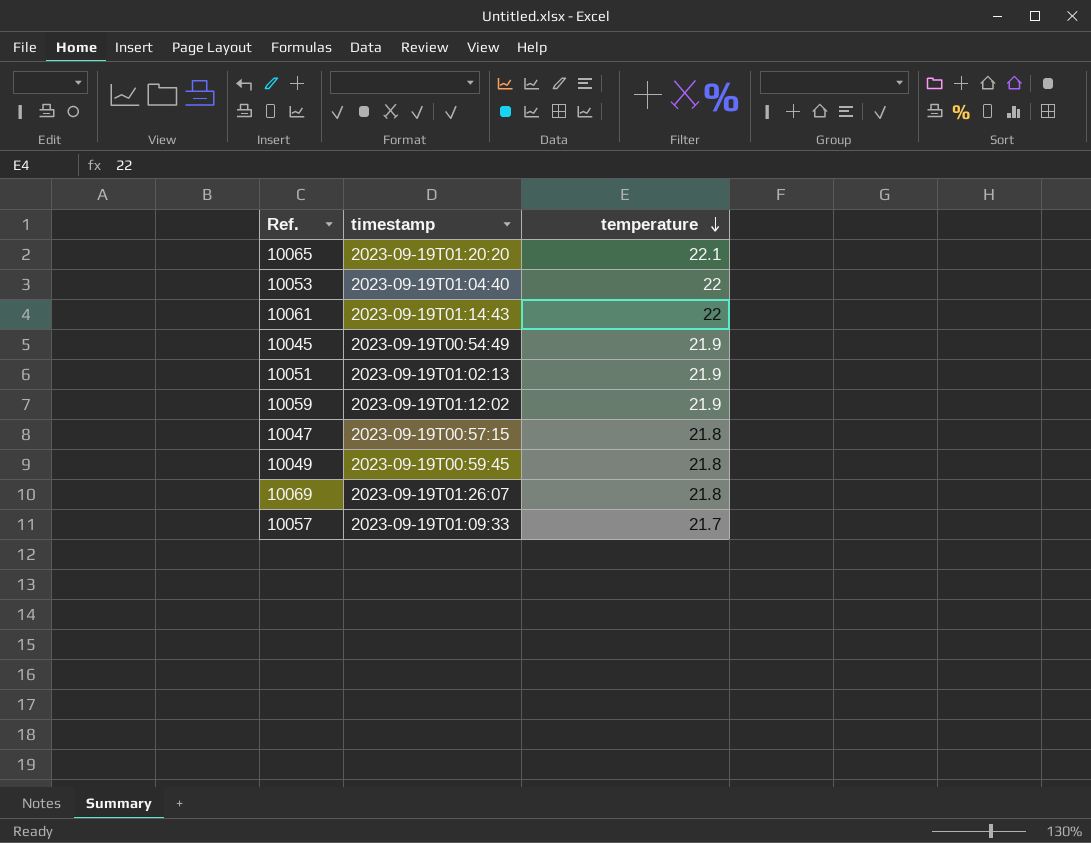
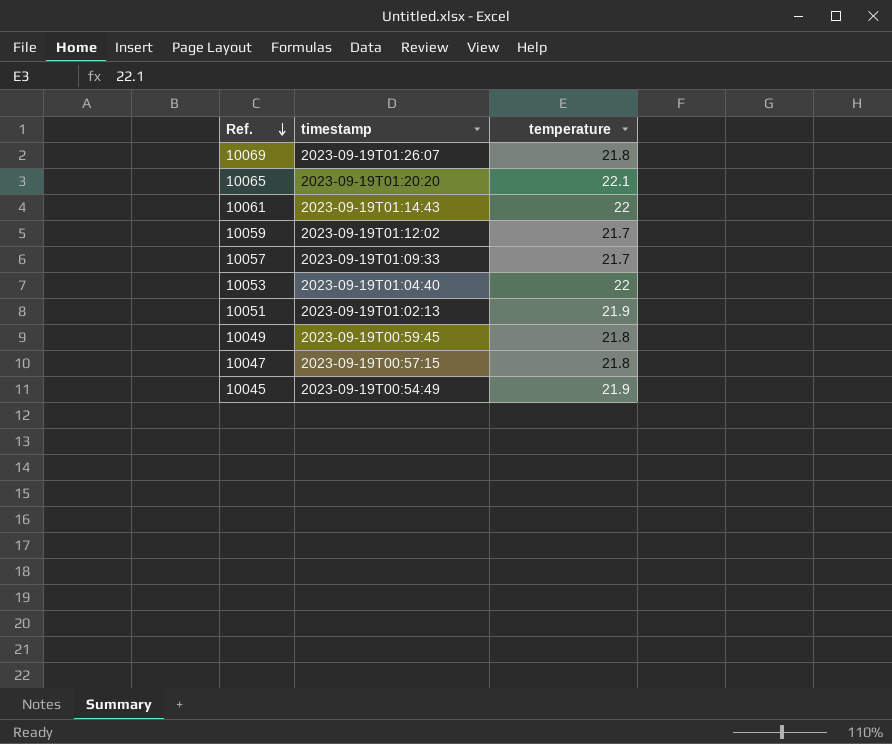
row order: temperature descending -> Ref. descending
10059 | temperature: 21.9 -> 21.7

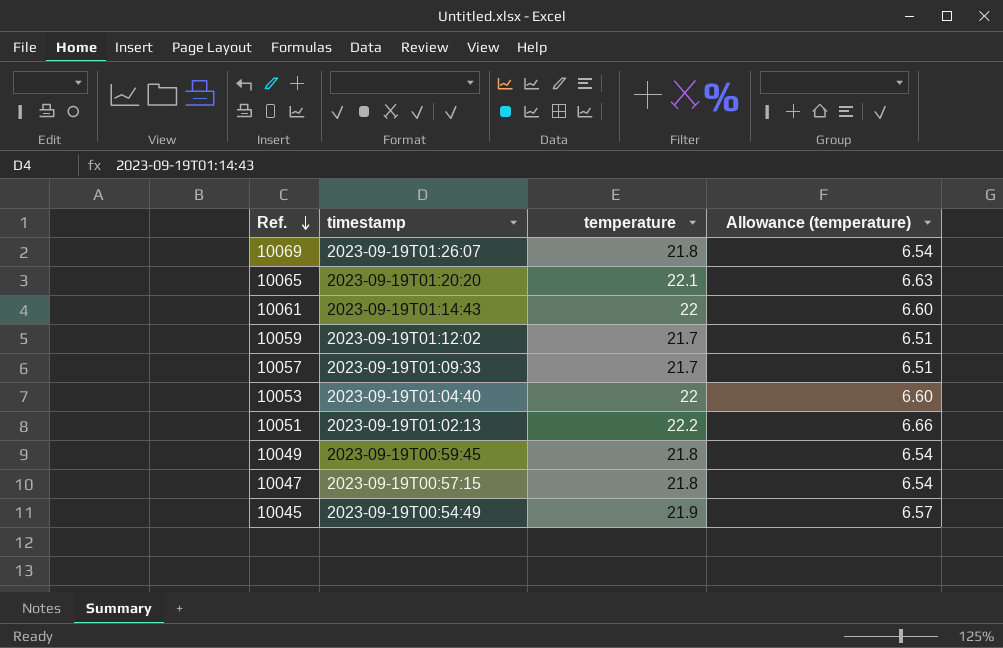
column Allowance (temperature) | formula: none -> [temperature] * 0.3
10051 | temperature: 21.9 -> 22.2

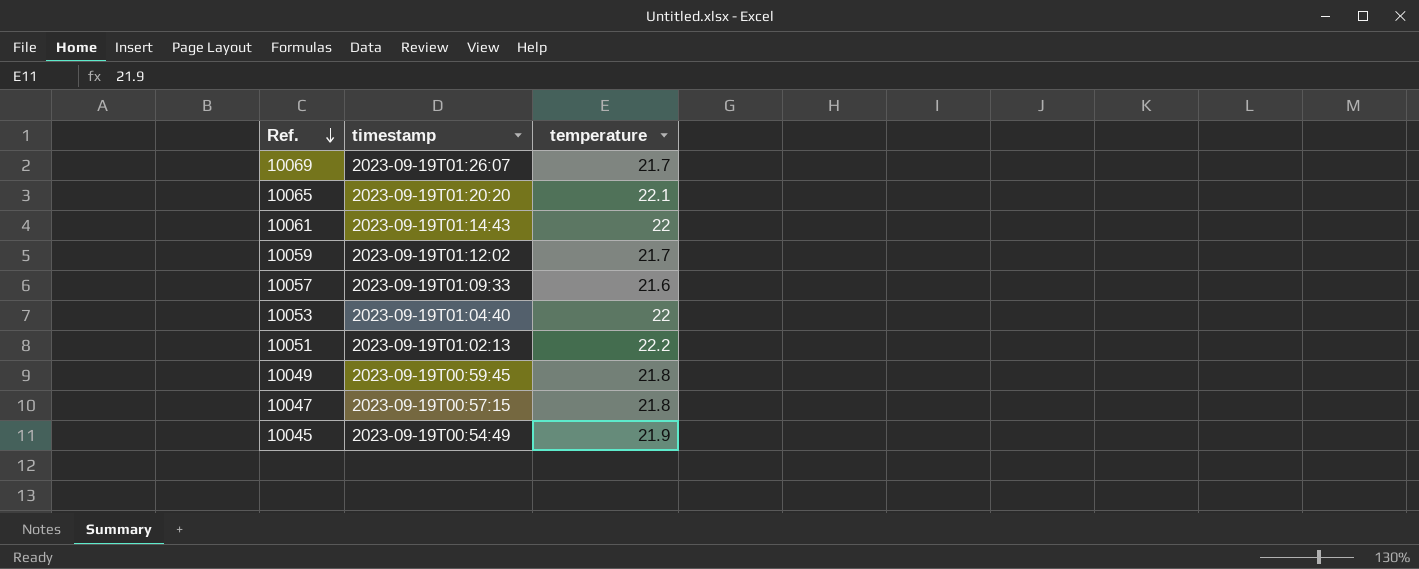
column Allowance (temperature) | formula: [temperature] * 0.3 -> none
10069 | temperature: 21.8 -> 21.7
10057 | temperature: 21.7 -> 21.6

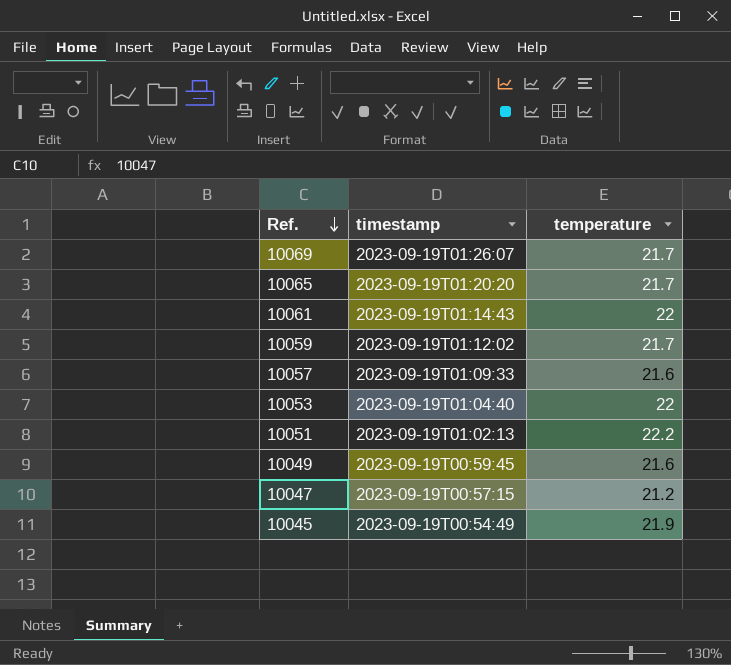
10065 | temperature: 22.1 -> 21.7
10049 | temperature: 21.8 -> 21.6
10047 | temperature: 21.8 -> 21.2

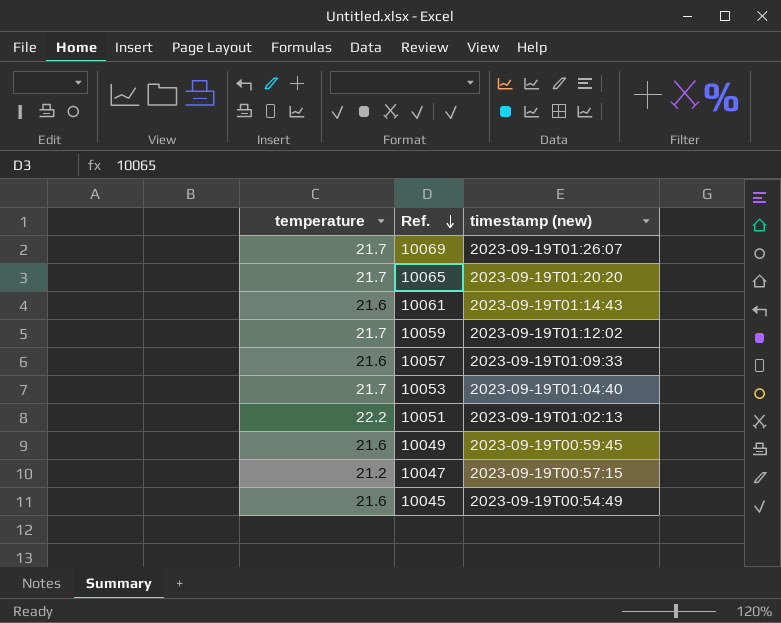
column temperature | position: 3 -> 1
column name: timestamp -> timestamp (new)
10061 | temperature: 22 -> 21.6
10053 | temperature: 22 -> 21.7
10045 | temperature: 21.9 -> 21.6

